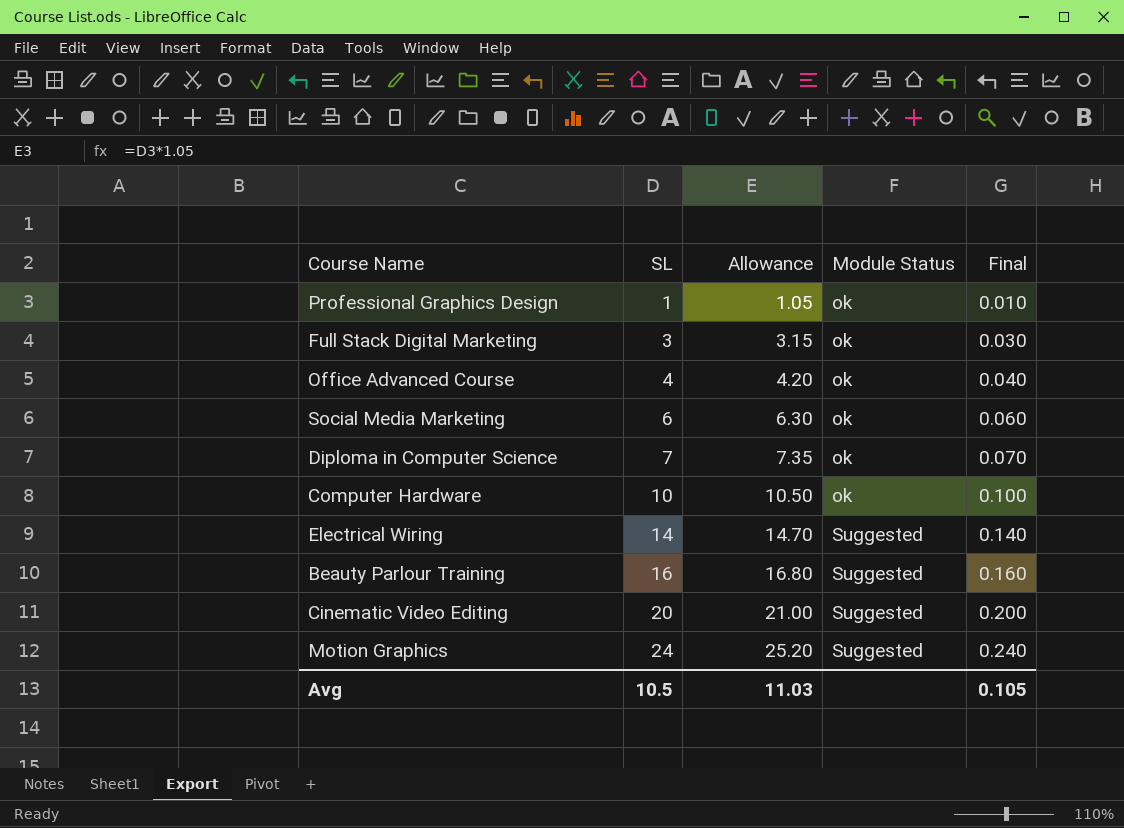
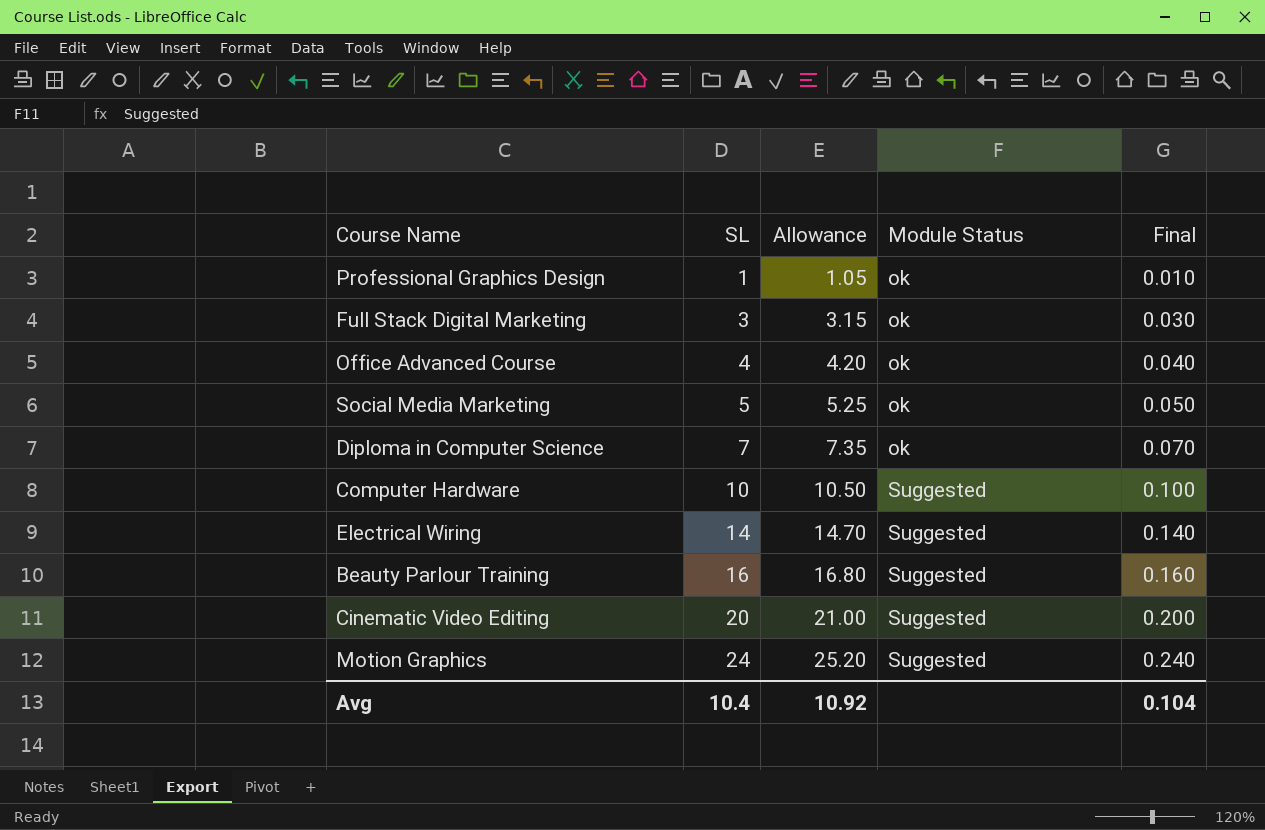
Social Media Marketing | SL: 6 -> 5
Social Media Marketing | Allowance: 6.30 -> 5.25
Social Media Marketing | Final: 0.060 -> 0.050
Computer Hardware | Module Status: ok -> Suggested
Avg | SL: 10.5 -> 10.4
Avg | Allowance: 11.03 -> 10.92
Avg | Final: 0.105 -> 0.104

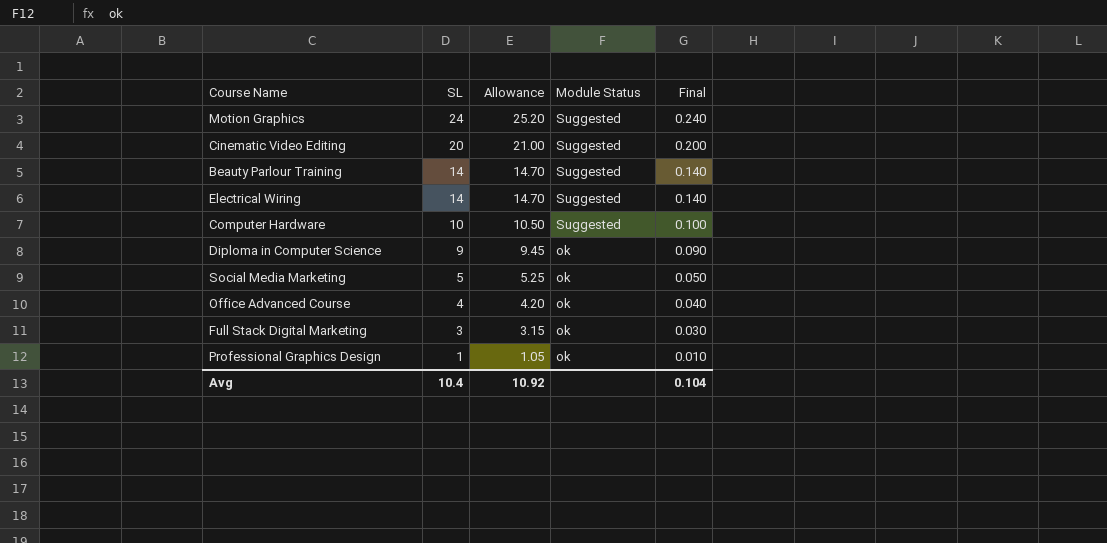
row order: SL ascending -> SL descending
Beauty Parlour Training | SL: 16 -> 14
Beauty Parlour Training | Allowance: 16.80 -> 14.70
Beauty Parlour Training | Final: 0.160 -> 0.140
Diploma in Computer Science | SL: 7 -> 9
Diploma in Computer Science | Allowance: 7.35 -> 9.45
Diploma in Computer Science | Final: 0.070 -> 0.090

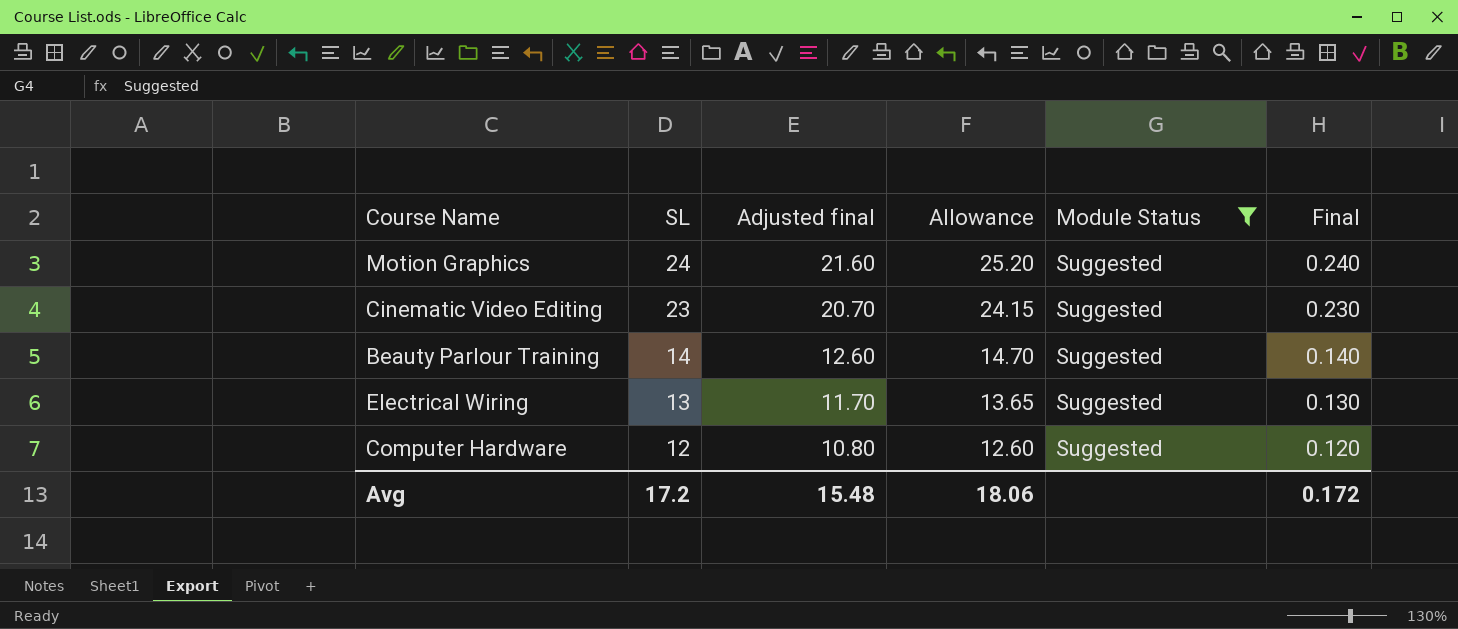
filter: none -> Module Status = Suggested
column Adjusted final | formula: none -> [SL] * 0.9
Cinematic Video Editing | SL: 20 -> 23
Cinematic Video Editing | Allowance: 21.00 -> 24.15
Cinematic Video Editing | Final: 0.200 -> 0.230
Electrical Wiring | SL: 14 -> 13
Electrical Wiring | Allowance: 14.70 -> 13.65
Electrical Wiring | Final: 0.140 -> 0.130
Computer Hardware | SL: 10 -> 12
Computer Hardware | Allowance: 10.50 -> 12.60
Computer Hardware | Final: 0.100 -> 0.120
Avg | SL: 10.4 -> 17.2
Avg | Allowance: 10.92 -> 18.06
Avg | Final: 0.104 -> 0.172

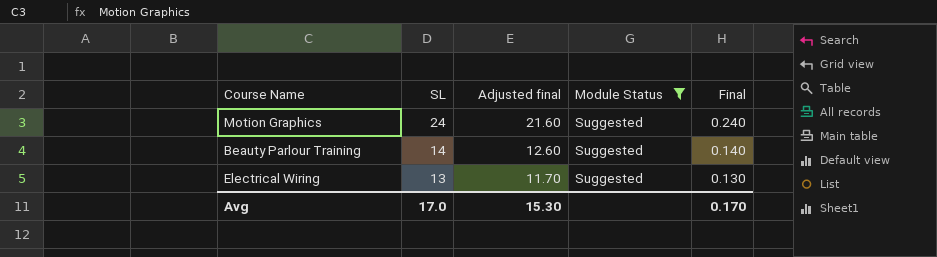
column Allowance | formula: [SL] * 1.05 -> none
row Cinematic Video Editing: 23 | 20.70 | 24.15 | Suggested | 0.230 -> none
row Computer Hardware: 12 | 10.80 | 12.60 | Suggested | 0.120 -> none
Avg | SL: 17.2 -> 17.0
Avg | Adjusted final: 15.48 -> 15.30
Avg | Final: 0.172 -> 0.170

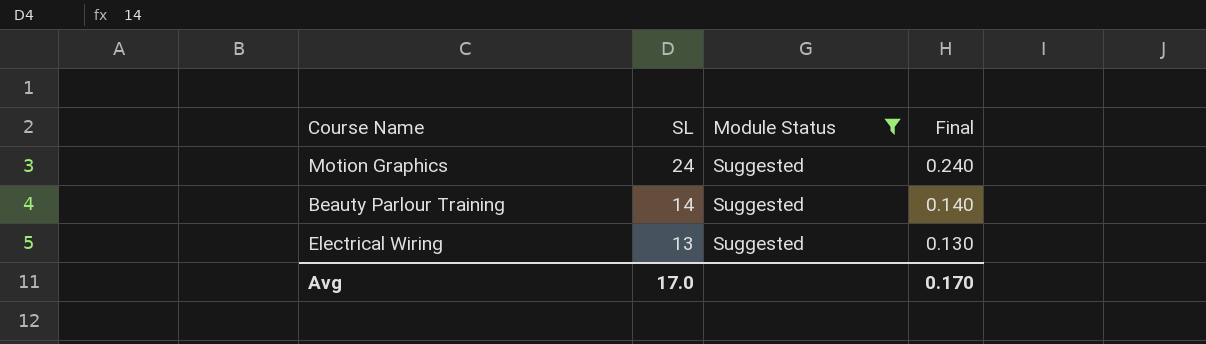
column Adjusted final | formula: [SL] * 0.9 -> none

